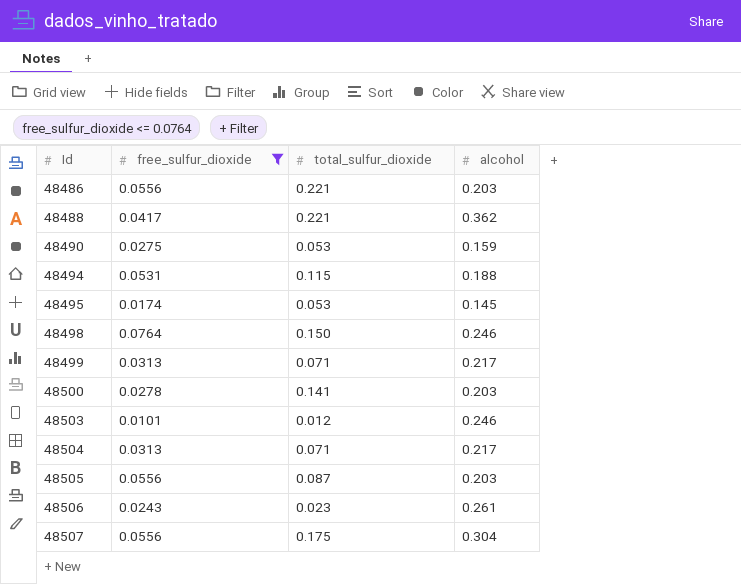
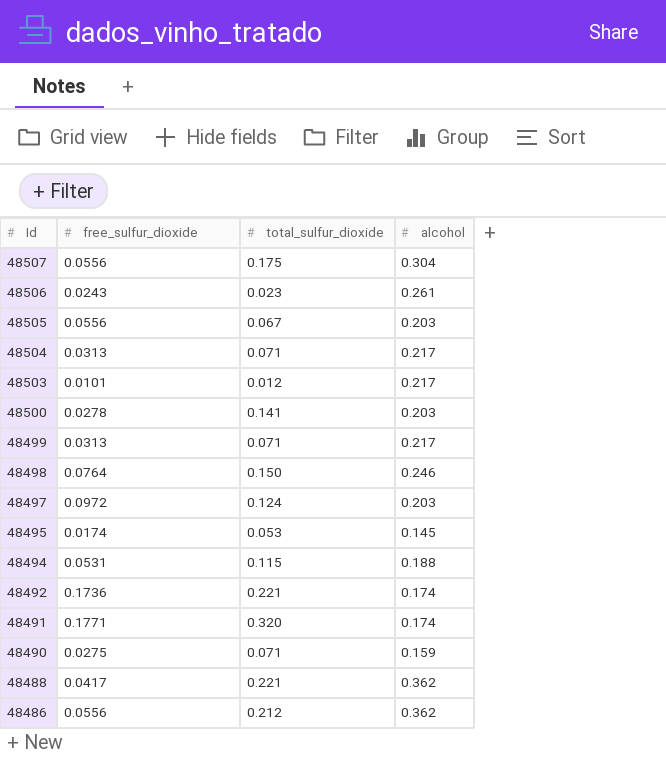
filter: free_sulfur_dioxide <= 0.0764 -> none
row order: Id ascending -> Id descending
48505 | total_sulfur_dioxide: 0.087 -> 0.067
48503 | alcohol: 0.246 -> 0.217
48490 | total_sulfur_dioxide: 0.053 -> 0.071
48486 | total_sulfur_dioxide: 0.221 -> 0.212
48486 | alcohol: 0.203 -> 0.362

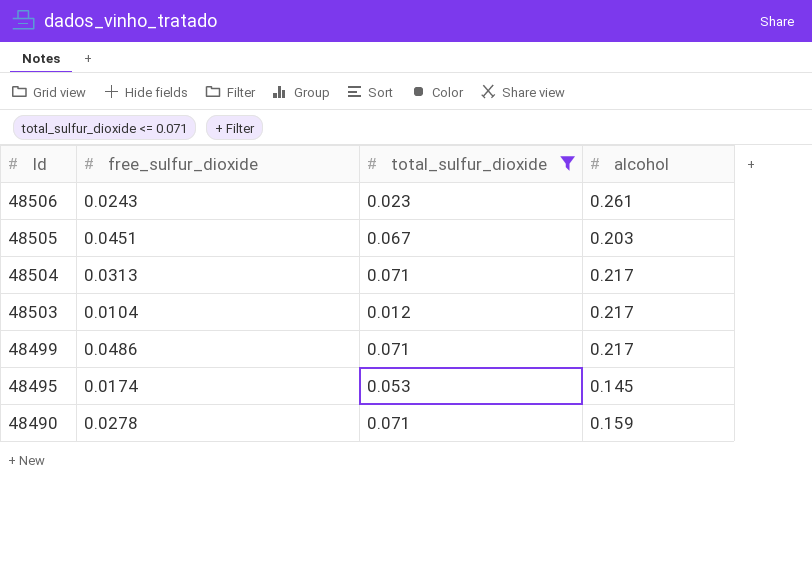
filter: none -> total_sulfur_dioxide <= 0.071
48505 | free_sulfur_dioxide: 0.0556 -> 0.0451
48503 | free_sulfur_dioxide: 0.0101 -> 0.0104
48499 | free_sulfur_dioxide: 0.0313 -> 0.0486
48490 | free_sulfur_dioxide: 0.0275 -> 0.0278

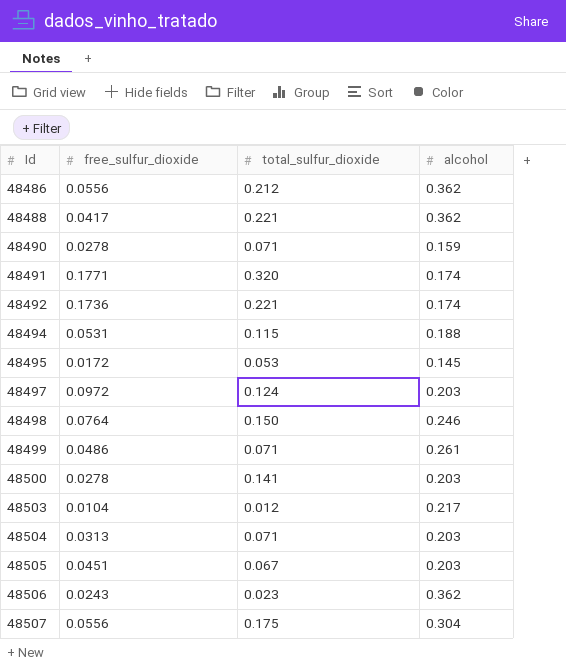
filter: total_sulfur_dioxide <= 0.071 -> none
row order: Id descending -> Id ascending
48495 | free_sulfur_dioxide: 0.0174 -> 0.0172
48499 | alcohol: 0.217 -> 0.261
48504 | alcohol: 0.217 -> 0.203
48506 | alcohol: 0.261 -> 0.362

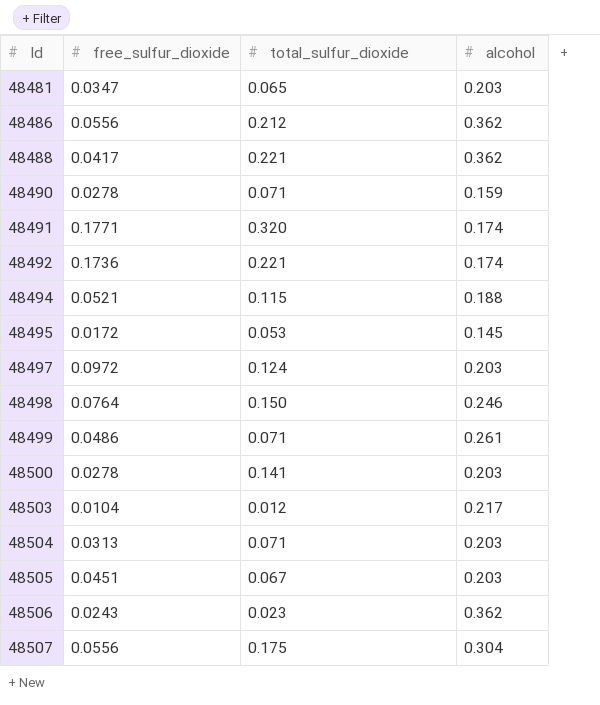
row 48481: none -> 0.0347 | 0.065 | 0.203
48494 | free_sulfur_dioxide: 0.0531 -> 0.0521

